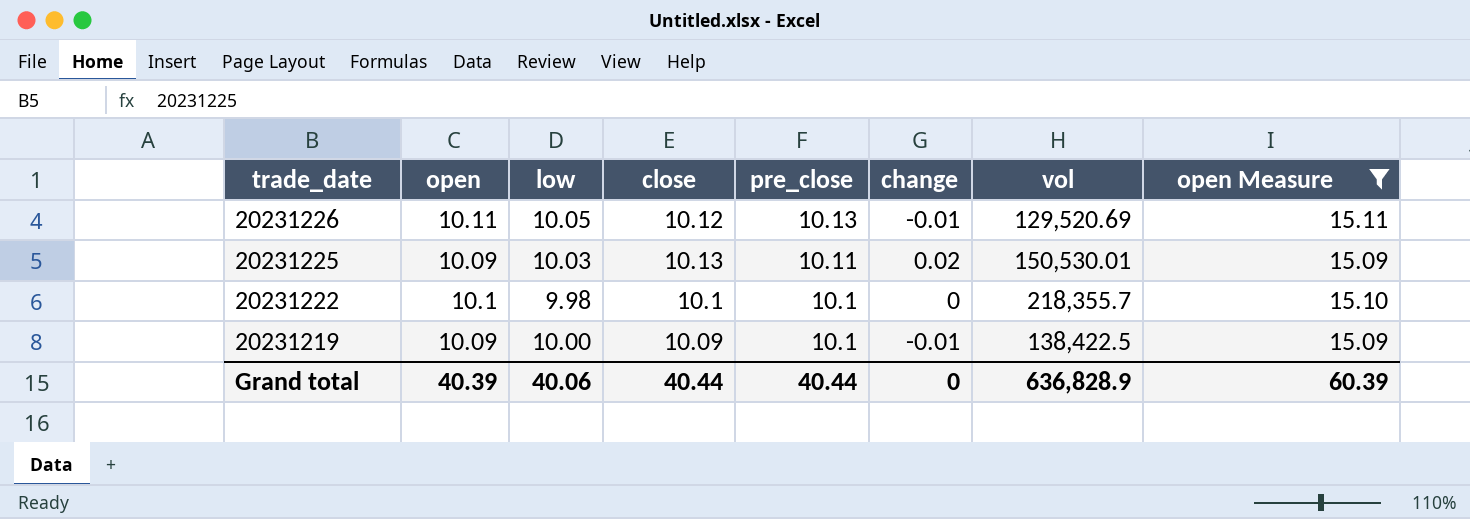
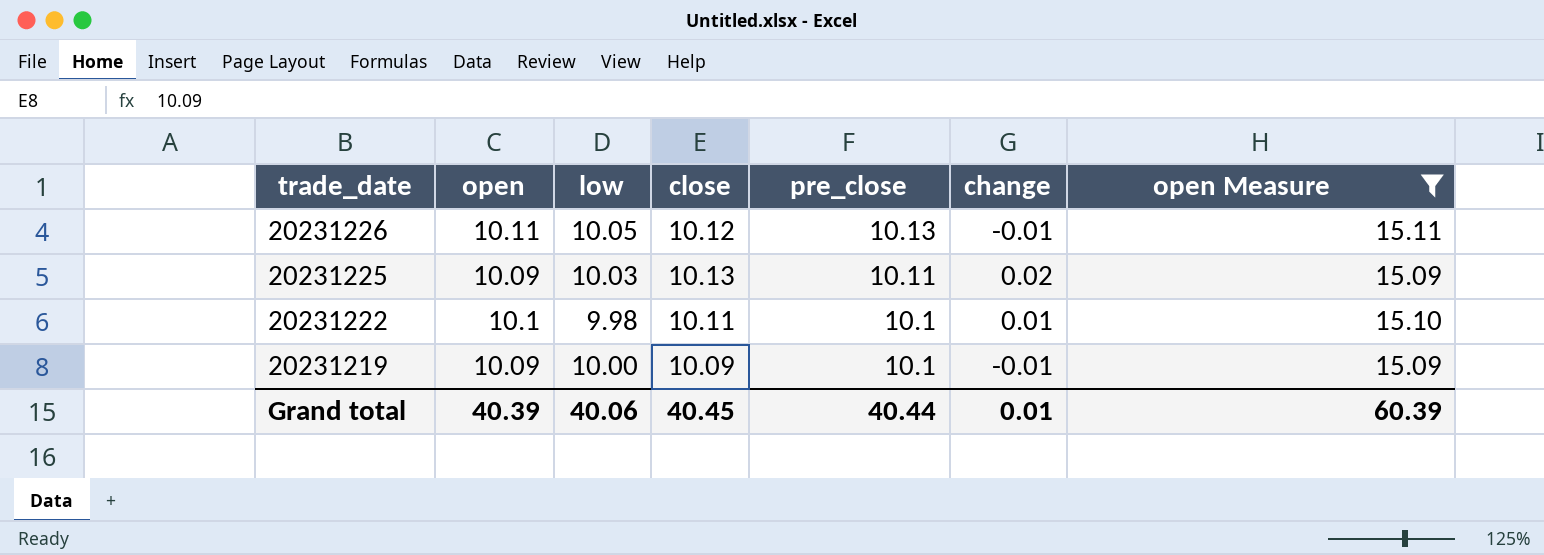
column vol | position: 7 -> none
20231222 | close: 10.1 -> 10.11
20231222 | change: 0 -> 0.01
Grand total | close: 40.44 -> 40.45
Grand total | change: 0 -> 0.01

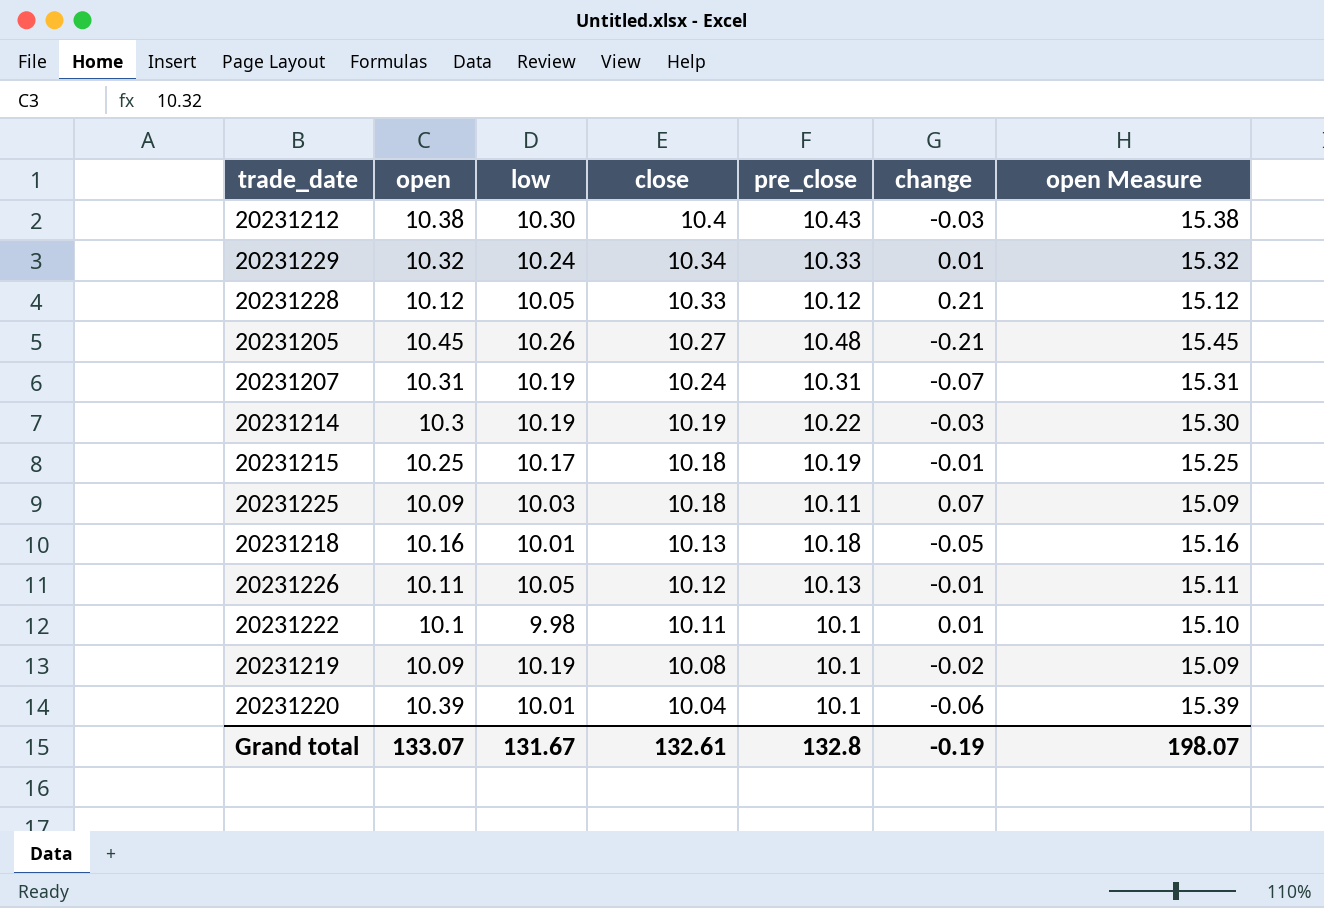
filter: open Measure <= 15.11 -> none
row order: trade_date descending -> close descending
20231225 | close: 10.13 -> 10.18
20231225 | change: 0.02 -> 0.07
20231219 | low: 10.00 -> 10.19
20231219 | close: 10.09 -> 10.08
20231219 | change: -0.01 -> -0.02
Grand total | open: 40.39 -> 133.07
Grand total | low: 40.06 -> 131.67
Grand total | close: 40.45 -> 132.61
Grand total | pre_close: 40.44 -> 132.8
Grand total | change: 0.01 -> -0.19
Grand total | open Measure: 60.39 -> 198.07

